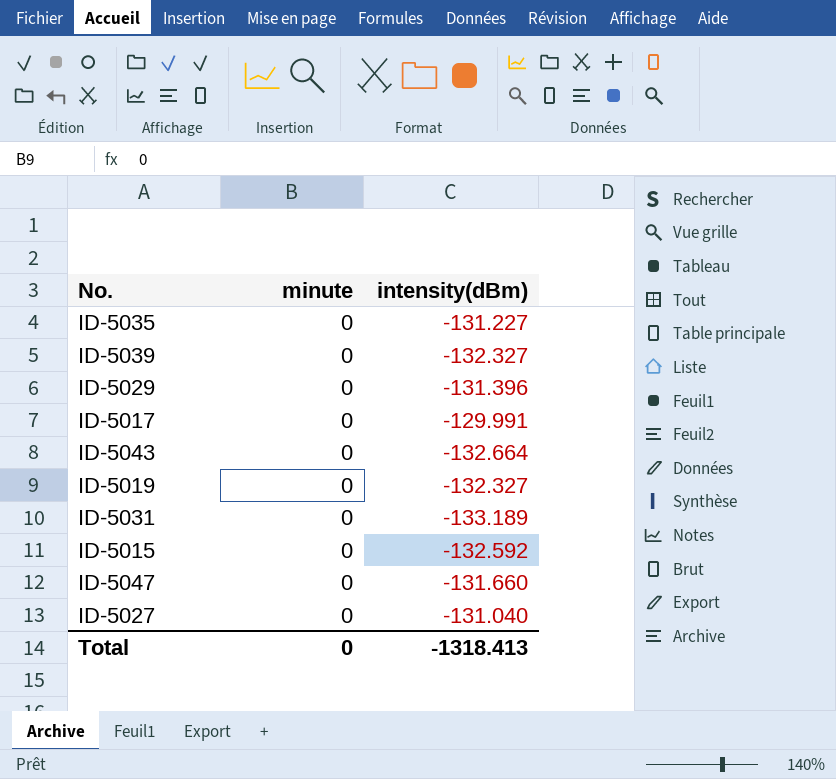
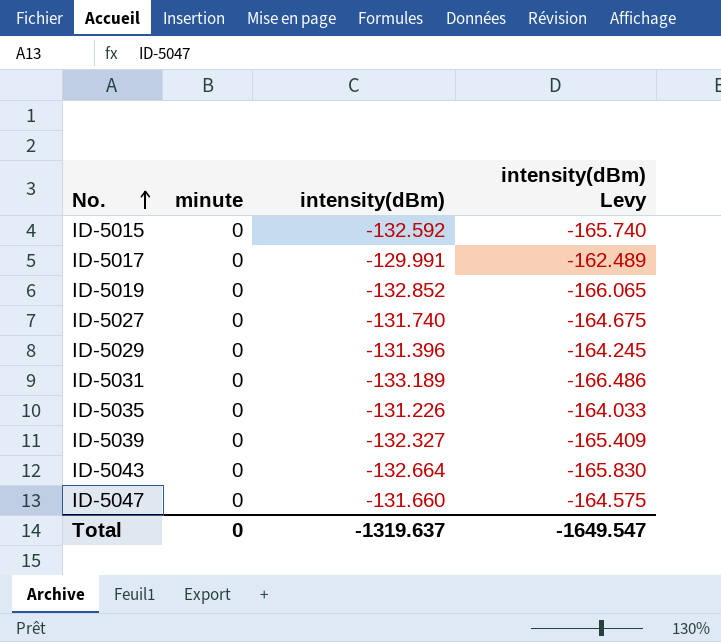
row order: none -> No. ascending
column intensity(dBm) Levy | formula: none -> [intensity(dBm)] * 1.25
ID-5019 | intensity(dBm): -132.327 -> -132.852
ID-5027 | intensity(dBm): -131.040 -> -131.740
ID-5035 | intensity(dBm): -131.227 -> -131.226
Total | intensity(dBm): -1318.413 -> -1319.637

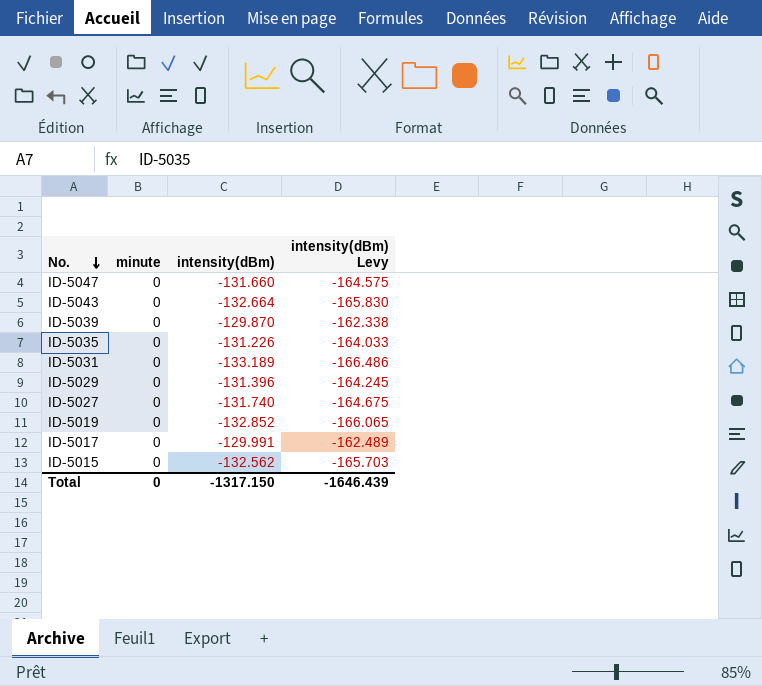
row order: No. ascending -> No. descending
ID-5039 | intensity(dBm): -132.327 -> -129.870
ID-5039 | intensity(dBm) Levy: -165.409 -> -162.338
ID-5015 | intensity(dBm): -132.592 -> -132.562
ID-5015 | intensity(dBm) Levy: -165.740 -> -165.703
Total | intensity(dBm): -1319.637 -> -1317.150
Total | intensity(dBm) Levy: -1649.547 -> -1646.439

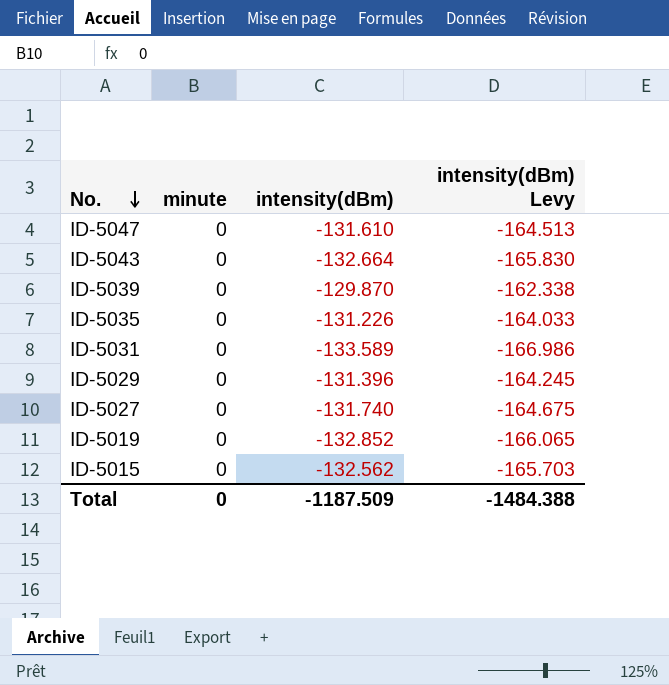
row ID-5017: 0 | -129.991 | -162.489 -> none
ID-5047 | intensity(dBm): -131.660 -> -131.610
ID-5047 | intensity(dBm) Levy: -164.575 -> -164.513
ID-5031 | intensity(dBm): -133.189 -> -133.589
ID-5031 | intensity(dBm) Levy: -166.486 -> -166.986
Total | intensity(dBm): -1317.150 -> -1187.509
Total | intensity(dBm) Levy: -1646.439 -> -1484.388

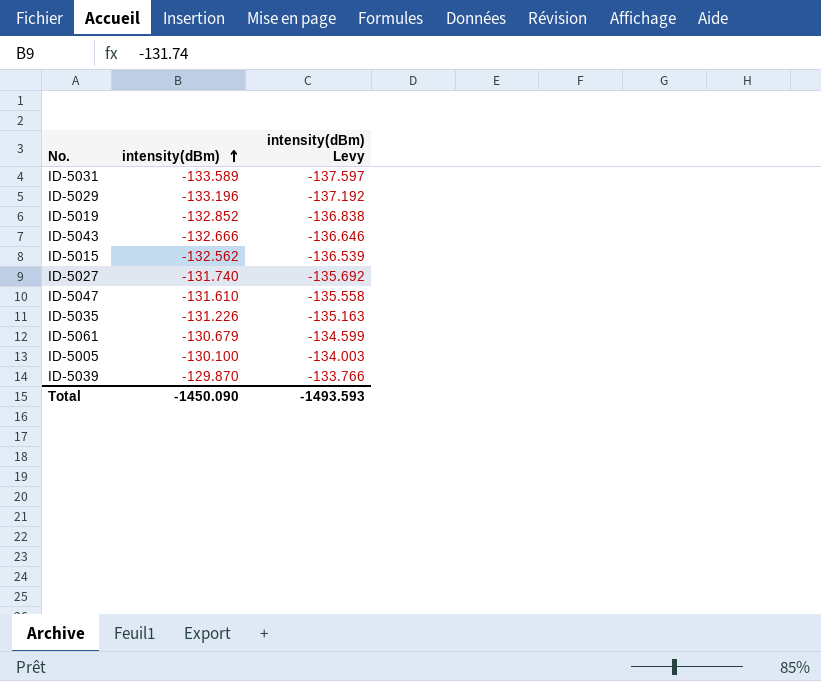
row order: No. descending -> intensity(dBm) ascending
column minute | position: 2 -> none
column intensity(dBm) Levy | formula: [intensity(dBm)] * 1.25 -> [intensity(dBm)] * 1.03
ID-5029 | intensity(dBm): -131.396 -> -133.196
ID-5043 | intensity(dBm): -132.664 -> -132.666
row ID-5061: none -> -130.679 | -134.599
row ID-5005: none -> -130.100 | -134.003
Total | intensity(dBm): -1187.509 -> -1450.090
Total | intensity(dBm) Levy: -1484.388 -> -1493.593

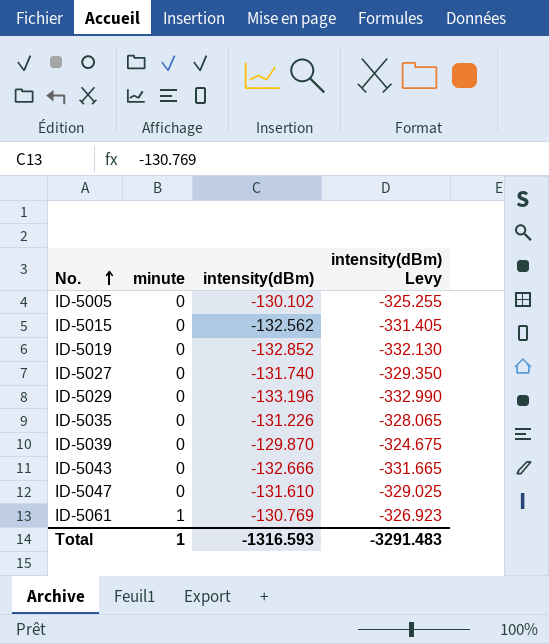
row order: intensity(dBm) ascending -> No. ascending
column minute | position: none -> 2
column intensity(dBm) Levy | formula: [intensity(dBm)] * 1.03 -> [intensity(dBm)] * 2.5
row ID-5031: -133.589 | -137.597 -> none
ID-5005 | intensity(dBm): -130.100 -> -130.102
ID-5061 | intensity(dBm): -130.679 -> -130.769
Total | intensity(dBm): -1450.090 -> -1316.593
Total | intensity(dBm) Levy: -1493.593 -> -3291.483

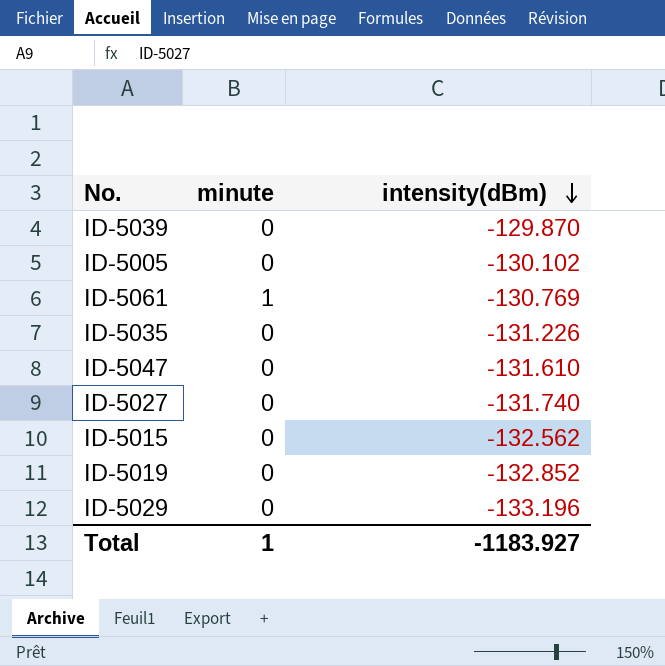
row order: No. ascending -> intensity(dBm) descending
column intensity(dBm) Levy | formula: [intensity(dBm)] * 2.5 -> none
row ID-5043: 0 | -132.666 | -331.665 -> none
Total | intensity(dBm): -1316.593 -> -1183.927

